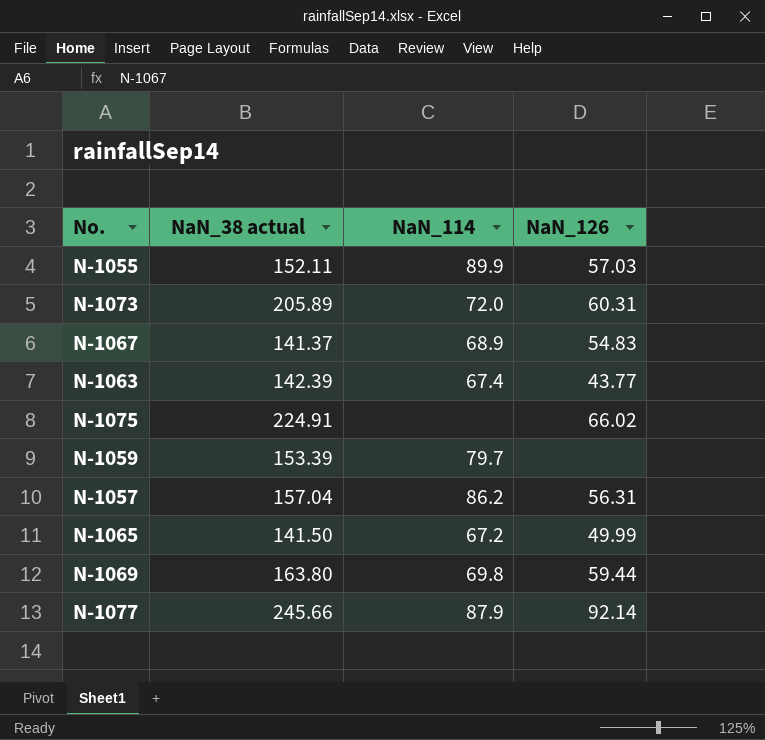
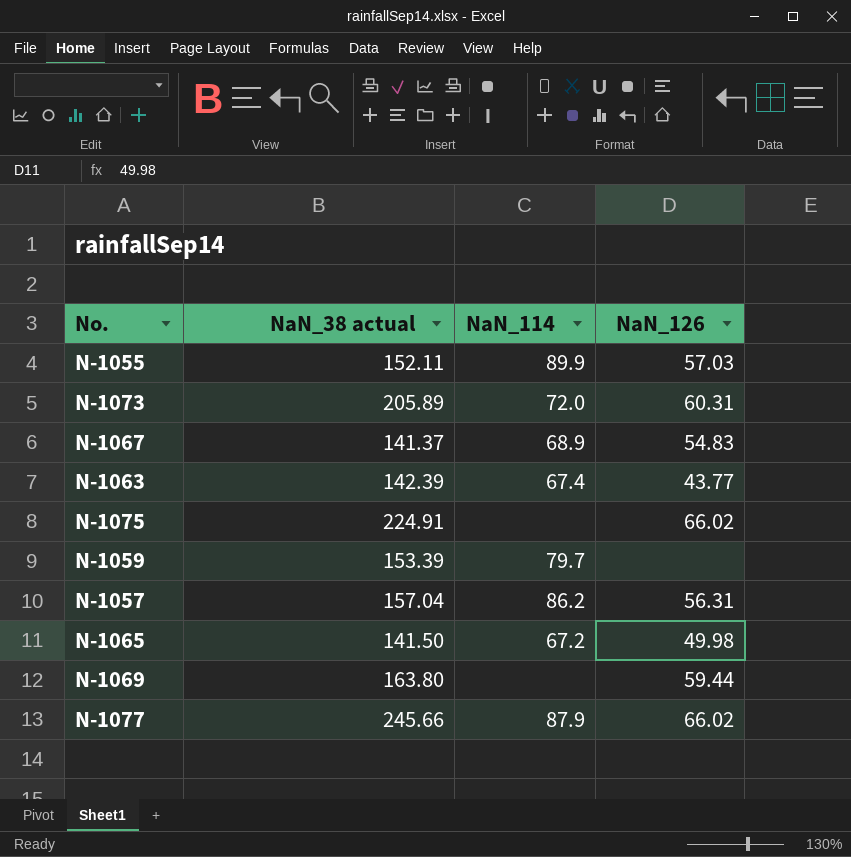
N-1065 | NaN_126: 49.99 -> 49.98
N-1069 | NaN_114: 69.8 -> none
N-1077 | NaN_126: 92.14 -> 66.02

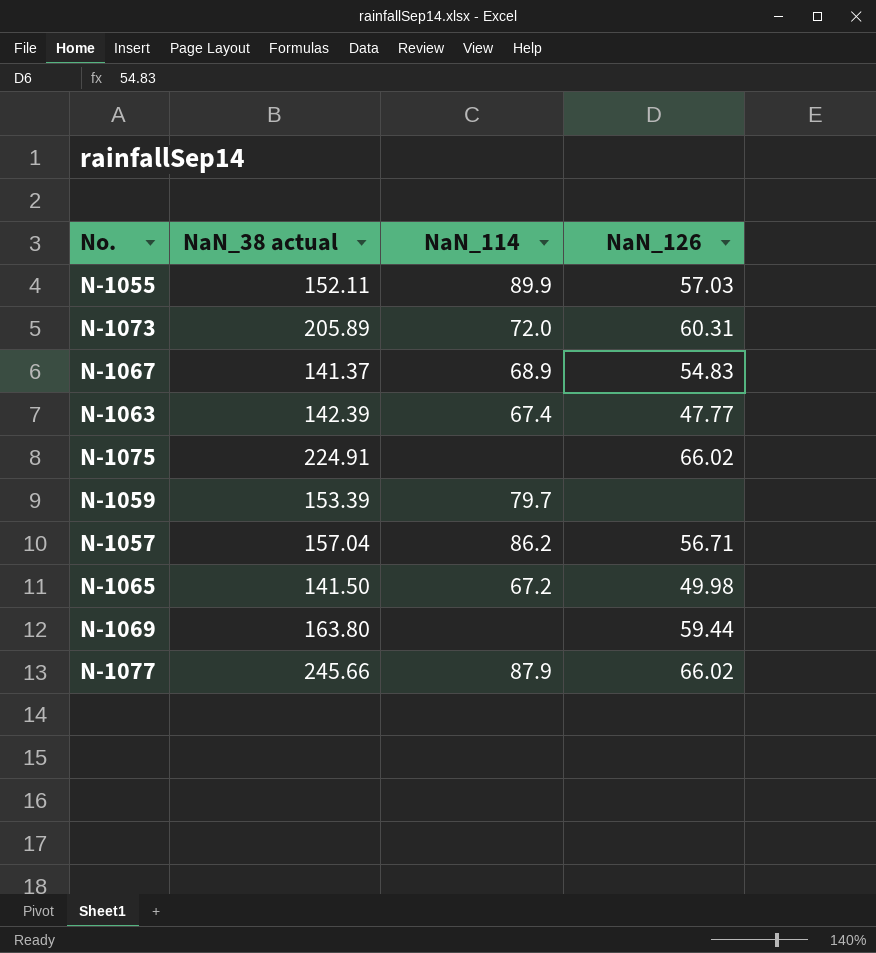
N-1063 | NaN_126: 43.77 -> 47.77
N-1057 | NaN_126: 56.31 -> 56.71

